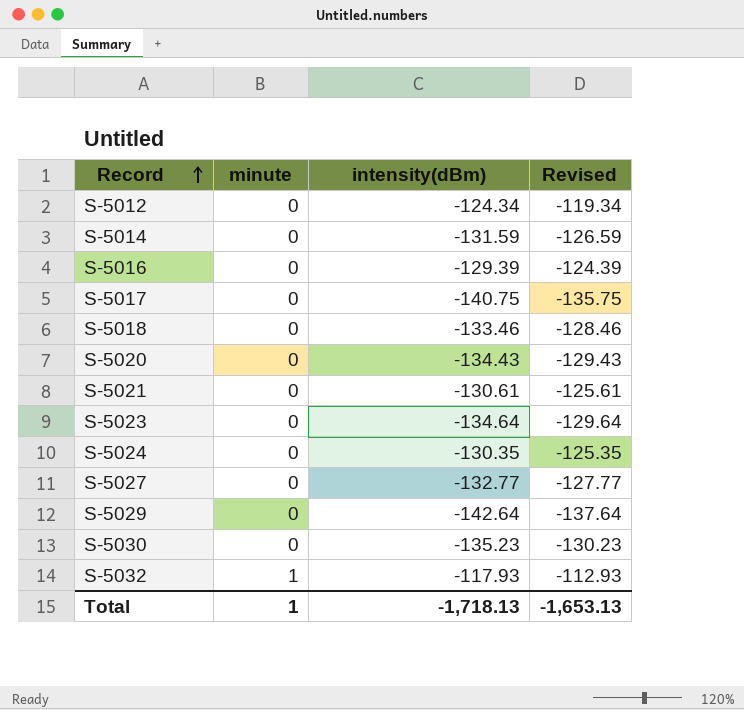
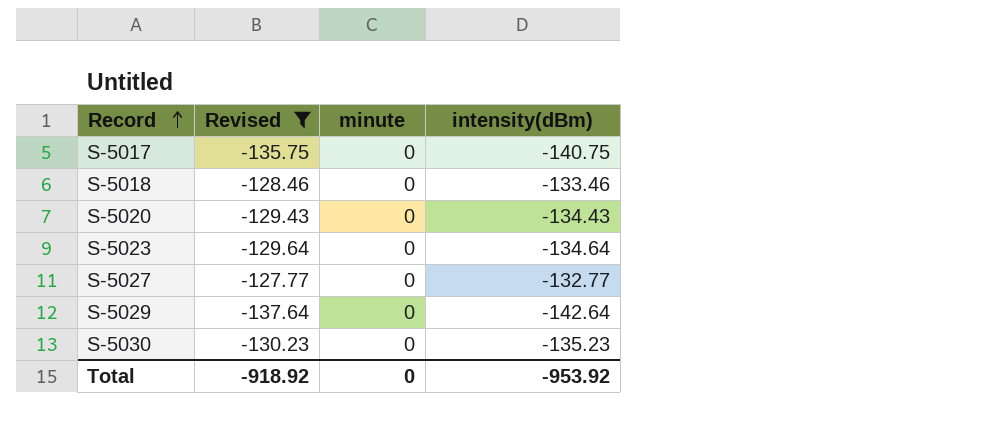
filter: none -> Revised <= -127.77
column Revised | position: 4 -> 2
Total | Revised: -1,653.13 -> -918.92
Total | minute: 1 -> 0
Total | intensity(dBm): -1,718.13 -> -953.92

